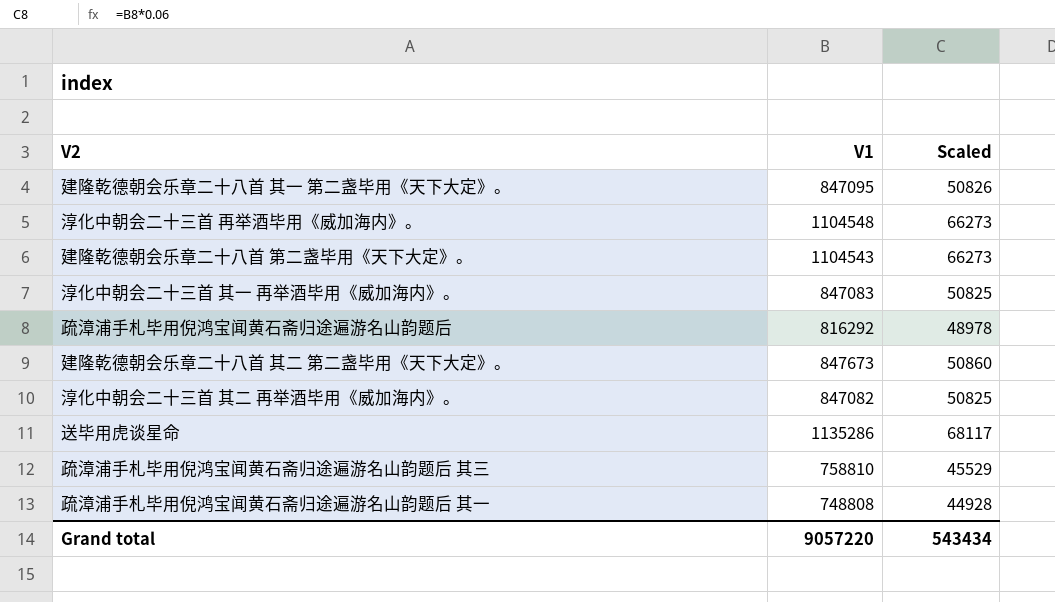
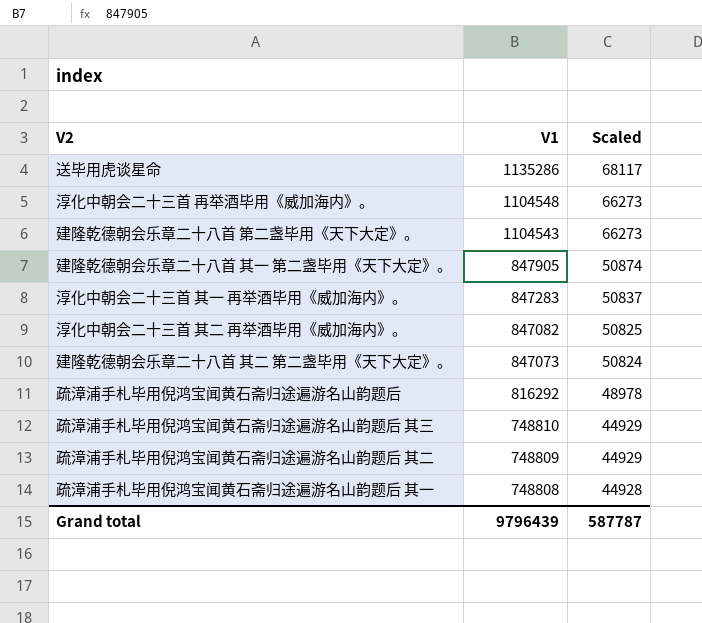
row order: none -> V1 descending
建隆乾德朝会乐章二十八首 其一 第二盏毕用《天下大定》。 | V1: 847095 -> 847905
建隆乾德朝会乐章二十八首 其一 第二盏毕用《天下大定》。 | Scaled: 50826 -> 50874
淳化中朝会二十三首 其一 再举酒毕用《威加海内》。 | V1: 847083 -> 847283
淳化中朝会二十三首 其一 再举酒毕用《威加海内》。 | Scaled: 50825 -> 50837
建隆乾德朝会乐章二十八首 其二 第二盏毕用《天下大定》。 | V1: 847673 -> 847073
建隆乾德朝会乐章二十八首 其二 第二盏毕用《天下大定》。 | Scaled: 50860 -> 50824
疏漳浦手札毕用倪鸿宝闻黄石斋归途遍游名山韵题后 其三 | V1: 758810 -> 748810
疏漳浦手札毕用倪鸿宝闻黄石斋归途遍游名山韵题后 其三 | Scaled: 45529 -> 44929
row 疏漳浦手札毕用倪鸿宝闻黄石斋归途遍游名山韵题后 其二: none -> 748809 | 44929
Grand total | V1: 9057220 -> 9796439
Grand total | Scaled: 543434 -> 587787

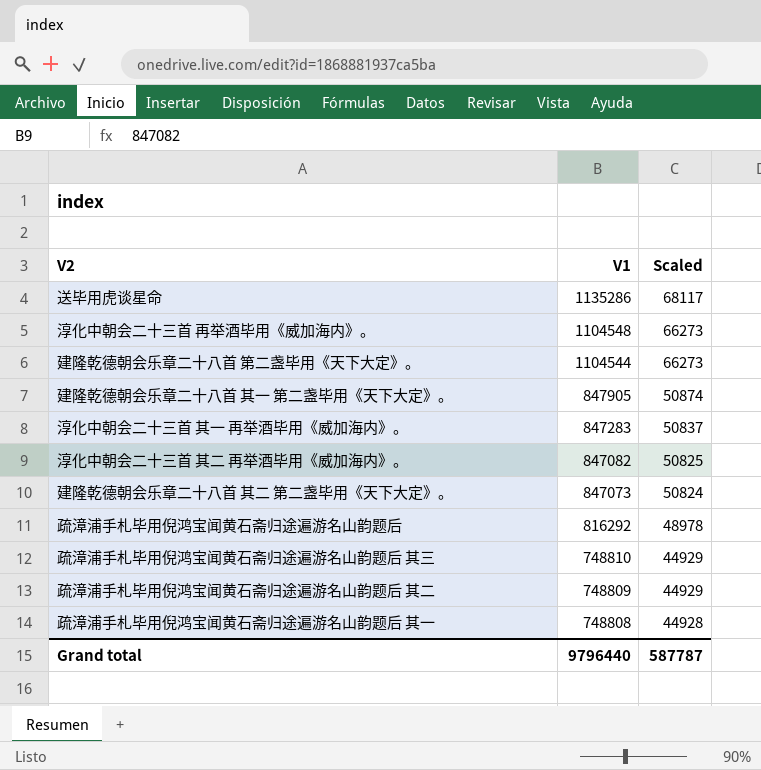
建隆乾德朝会乐章二十八首 第二盏毕用《天下大定》。 | V1: 1104543 -> 1104544
Grand total | V1: 9796439 -> 9796440

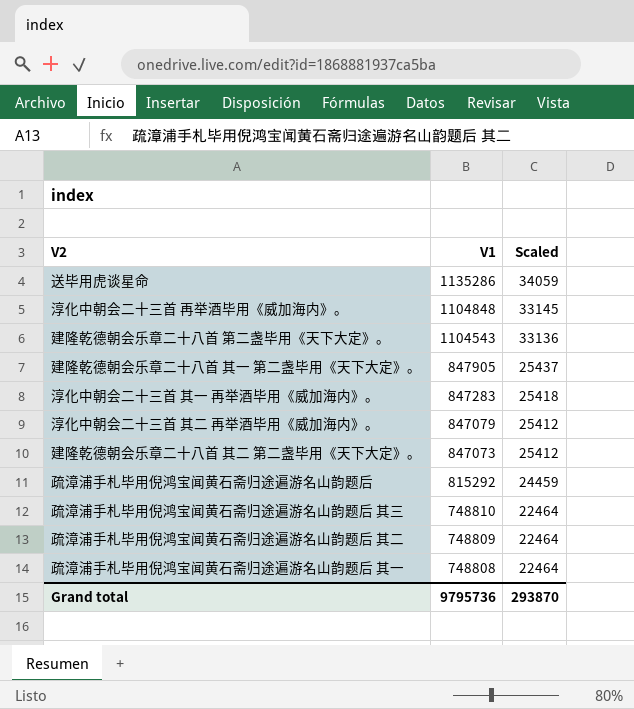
column Scaled | formula: [V1] * 0.06 -> [V1] * 0.03
淳化中朝会二十三首 再举酒毕用《威加海内》。 | V1: 1104548 -> 1104848
建隆乾德朝会乐章二十八首 第二盏毕用《天下大定》。 | V1: 1104544 -> 1104543
淳化中朝会二十三首 其二 再举酒毕用《威加海内》。 | V1: 847082 -> 847079
疏漳浦手札毕用倪鸿宝闻黄石斋归途遍游名山韵题后 | V1: 816292 -> 815292
Grand total | V1: 9796440 -> 9795736
Grand total | Scaled: 587787 -> 293870

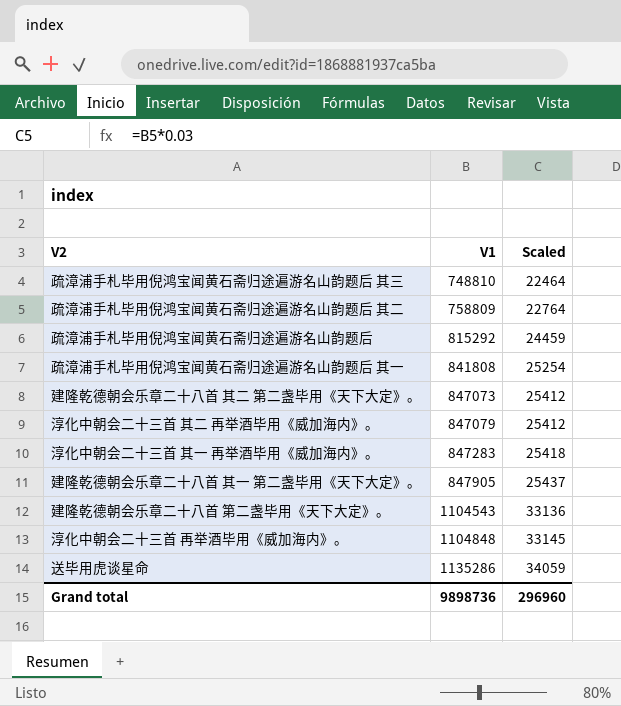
row order: V1 descending -> V1 ascending
疏漳浦手札毕用倪鸿宝闻黄石斋归途遍游名山韵题后 其二 | V1: 748809 -> 758809
疏漳浦手札毕用倪鸿宝闻黄石斋归途遍游名山韵题后 其二 | Scaled: 22464 -> 22764
疏漳浦手札毕用倪鸿宝闻黄石斋归途遍游名山韵题后 其一 | V1: 748808 -> 841808
疏漳浦手札毕用倪鸿宝闻黄石斋归途遍游名山韵题后 其一 | Scaled: 22464 -> 25254
Grand total | V1: 9795736 -> 9898736
Grand total | Scaled: 293870 -> 296960

